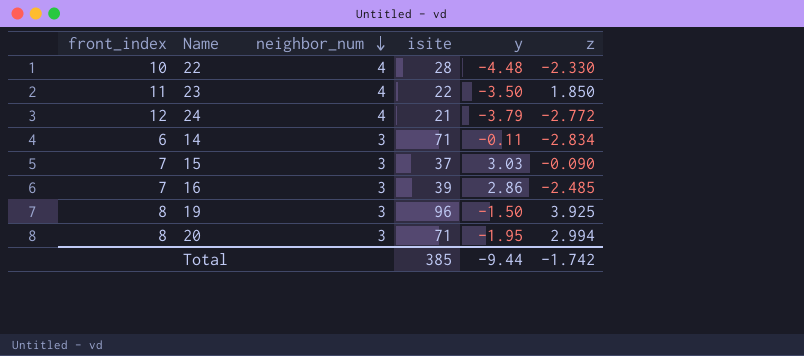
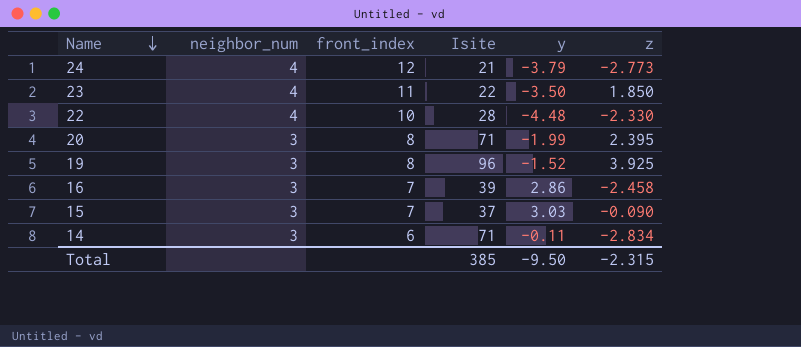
row order: neighbor_num descending -> Name descending
column front_index | position: 1 -> 3
column name: isite -> Isite
24 | z: -2.772 -> -2.773
20 | y: -1.95 -> -1.99
20 | z: 2.994 -> 2.395
19 | y: -1.50 -> -1.52
16 | z: -2.485 -> -2.458
Total | y: -9.44 -> -9.50
Total | z: -1.742 -> -2.315

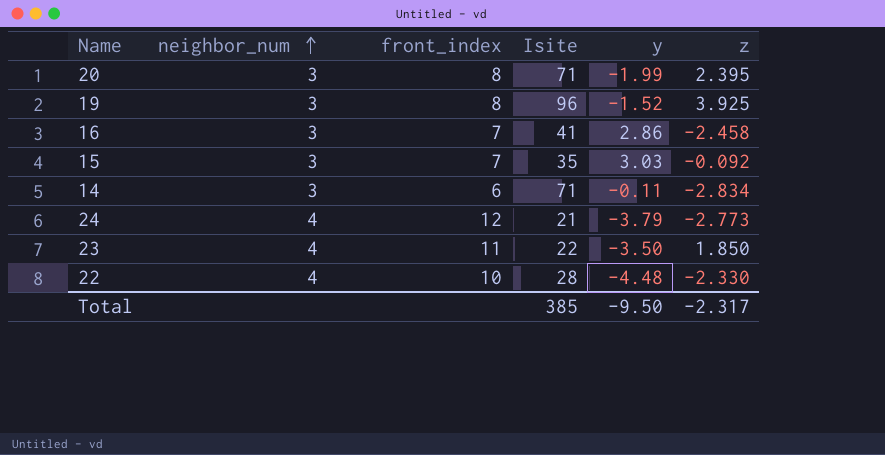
row order: Name descending -> neighbor_num ascending
16 | Isite: 39 -> 41
15 | Isite: 37 -> 35
15 | z: -0.090 -> -0.092
Total | z: -2.315 -> -2.317

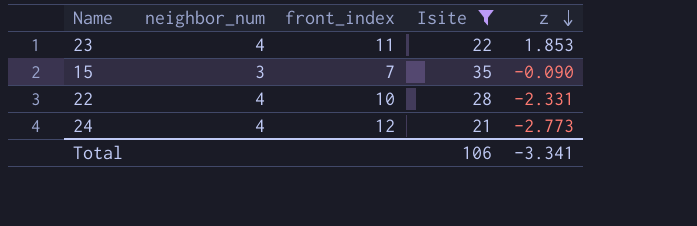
filter: none -> Isite <= 35
row order: neighbor_num ascending -> z descending
column y | position: 5 -> none
23 | z: 1.850 -> 1.853
15 | z: -0.092 -> -0.090
22 | z: -2.330 -> -2.331
Total | Isite: 385 -> 106
Total | z: -2.317 -> -3.341

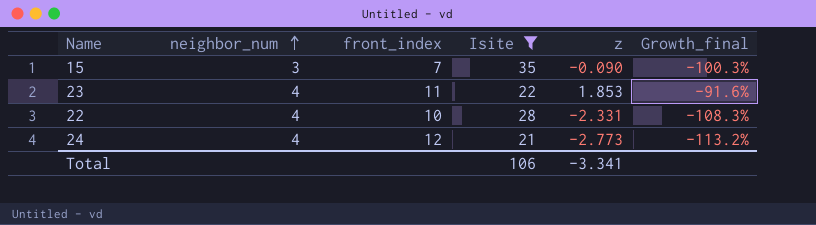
row order: z descending -> neighbor_num ascending
column Growth_final | formula: none -> ([z] - [Isite]) / [Isite]

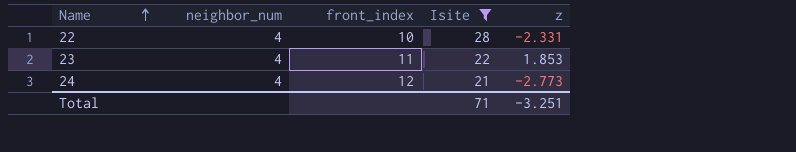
row order: neighbor_num ascending -> Name ascending
column Growth_final | formula: ([z] - [Isite]) / [Isite] -> none
row 15: 3 | 7 | 35 | -0.090 | -100.3% -> none
Total | Isite: 106 -> 71
Total | z: -3.341 -> -3.251

